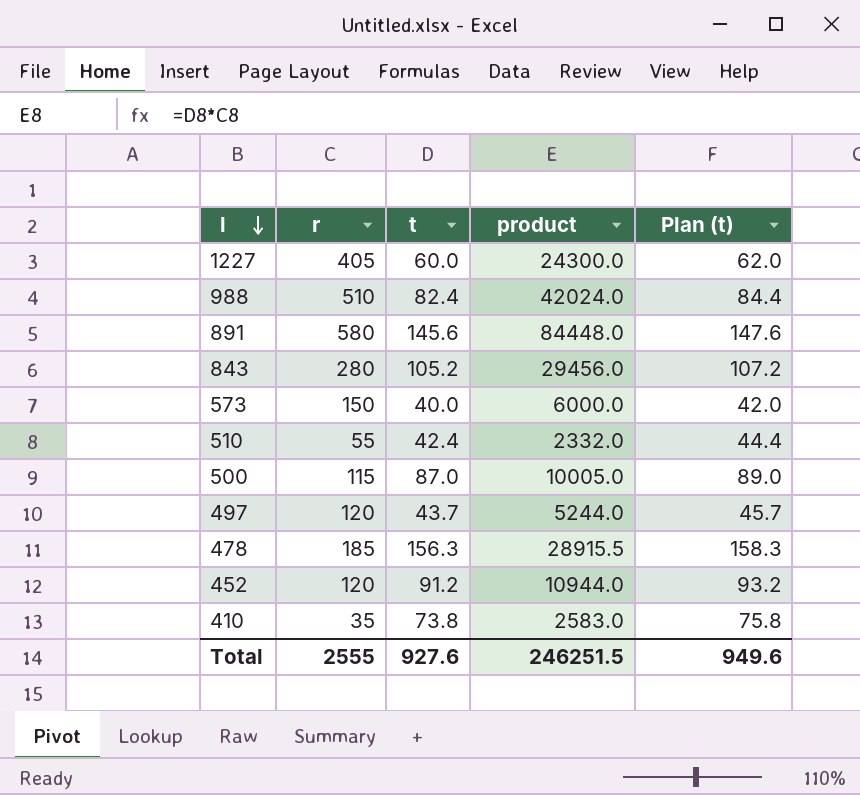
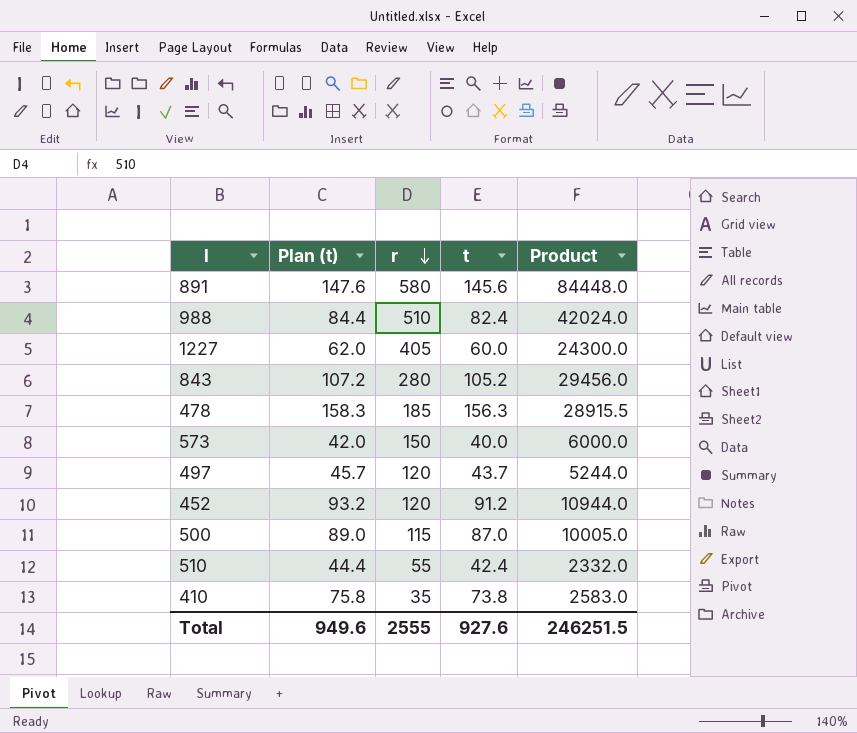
row order: l descending -> r descending
column Plan (t) | position: 5 -> 2
column name: product -> Product

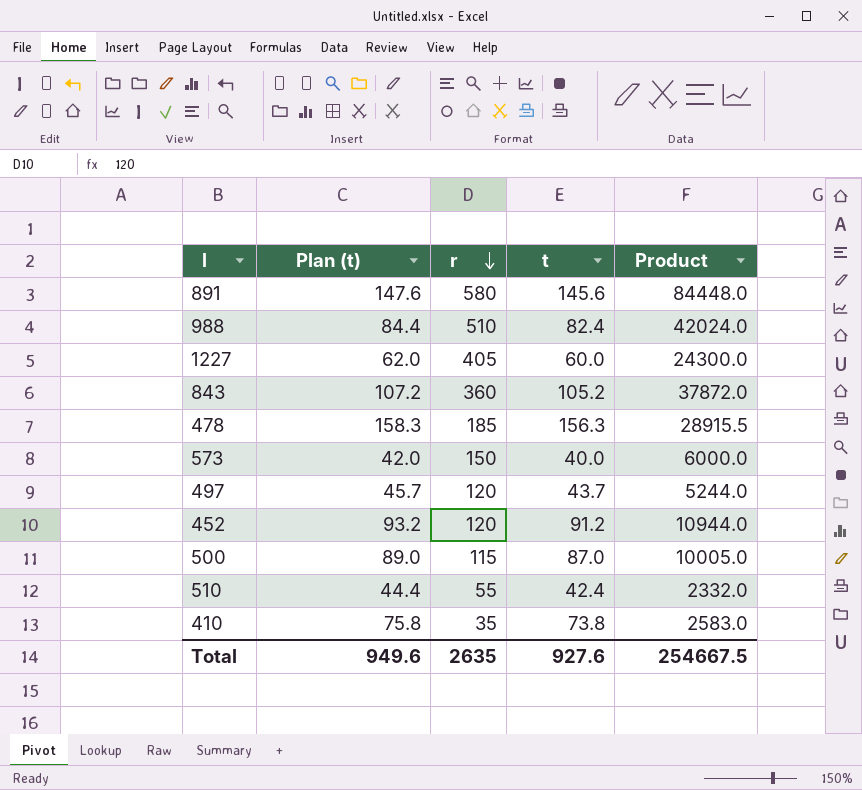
843 | r: 280 -> 360
843 | Product: 29456.0 -> 37872.0
Total | r: 2555 -> 2635
Total | Product: 246251.5 -> 254667.5

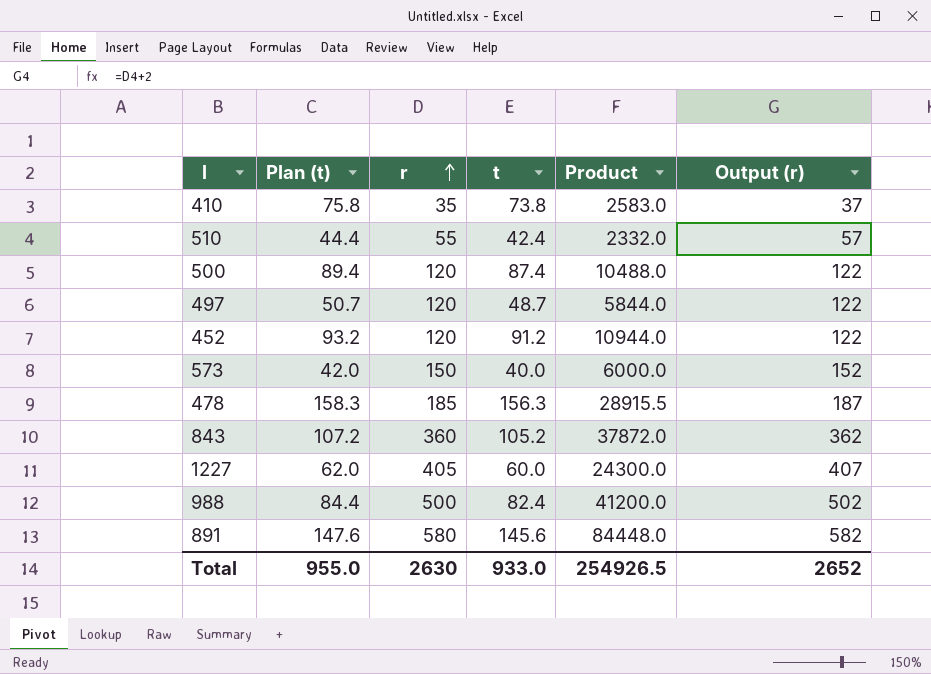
row order: r descending -> r ascending
column Output (r) | formula: none -> [r] + 2
500 | Plan (t): 89.0 -> 89.4
500 | r: 115 -> 120
500 | t: 87.0 -> 87.4
500 | Product: 10005.0 -> 10488.0
497 | Plan (t): 45.7 -> 50.7
497 | t: 43.7 -> 48.7
497 | Product: 5244.0 -> 5844.0
988 | r: 510 -> 500
988 | Product: 42024.0 -> 41200.0
Total | Plan (t): 949.6 -> 955.0
Total | r: 2635 -> 2630
Total | t: 927.6 -> 933.0
Total | Product: 254667.5 -> 254926.5

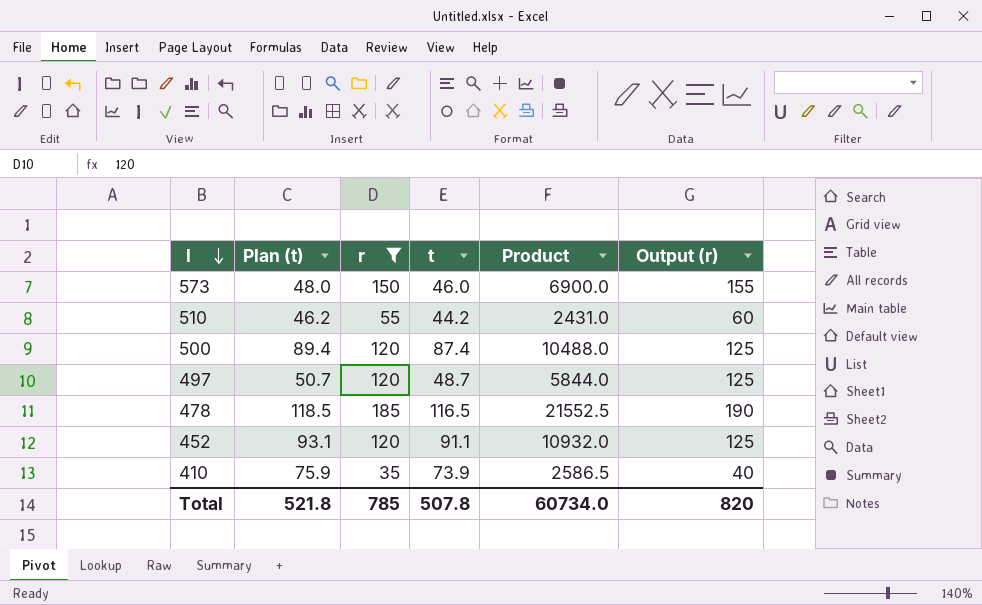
filter: none -> r <= 185
row order: r ascending -> l descending
column Output (r) | formula: [r] + 2 -> [r] + 5
573 | Plan (t): 42.0 -> 48.0
573 | t: 40.0 -> 46.0
573 | Product: 6000.0 -> 6900.0
510 | Plan (t): 44.4 -> 46.2
510 | t: 42.4 -> 44.2
510 | Product: 2332.0 -> 2431.0
478 | Plan (t): 158.3 -> 118.5
478 | t: 156.3 -> 116.5
478 | Product: 28915.5 -> 21552.5
452 | Plan (t): 93.2 -> 93.1
452 | t: 91.2 -> 91.1
452 | Product: 10944.0 -> 10932.0
410 | Plan (t): 75.8 -> 75.9
410 | t: 73.8 -> 73.9
410 | Product: 2583.0 -> 2586.5
Total | Plan (t): 955.0 -> 521.8
Total | r: 2630 -> 785
Total | t: 933.0 -> 507.8
Total | Product: 254926.5 -> 60734.0
Total | Output (r): 2652 -> 820

